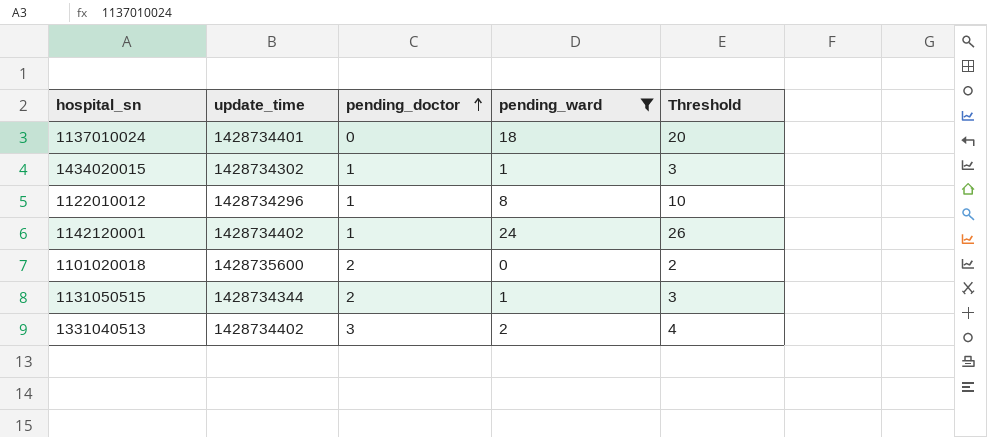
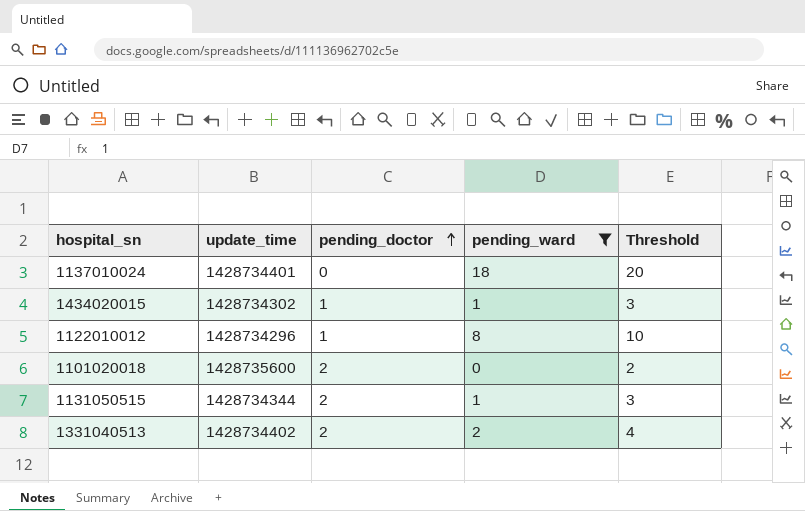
row 1142120001: 1428734402 | 1 | 24 | 26 -> none
1331040513 | pending_doctor: 3 -> 2

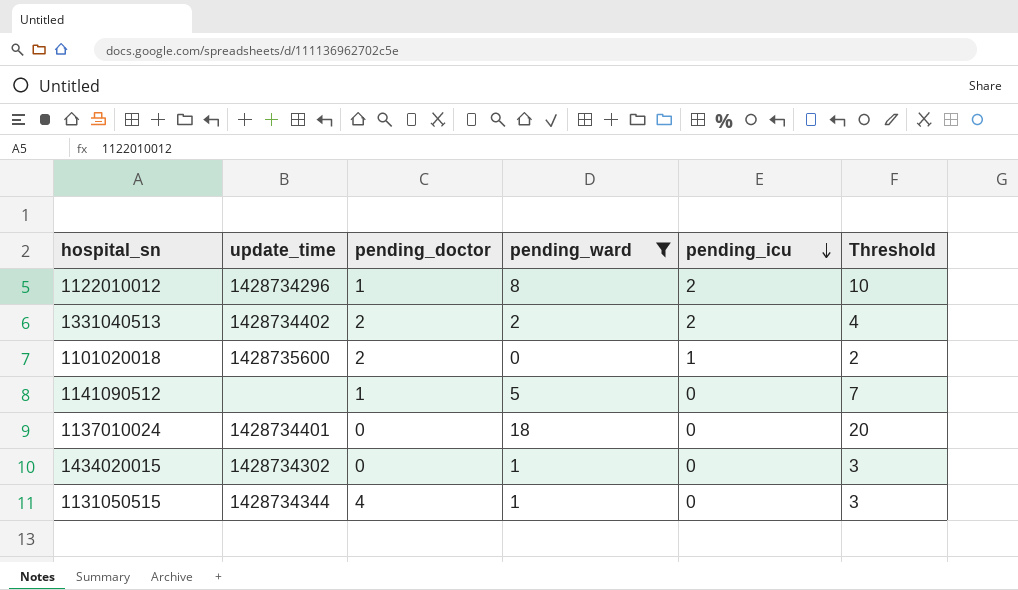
row order: pending_doctor ascending -> pending_icu descending
column pending_icu | position: none -> 5
row 1141090512: none -> none | 1 | 5 | 0 | 7
1434020015 | pending_doctor: 1 -> 0
1131050515 | pending_doctor: 2 -> 4

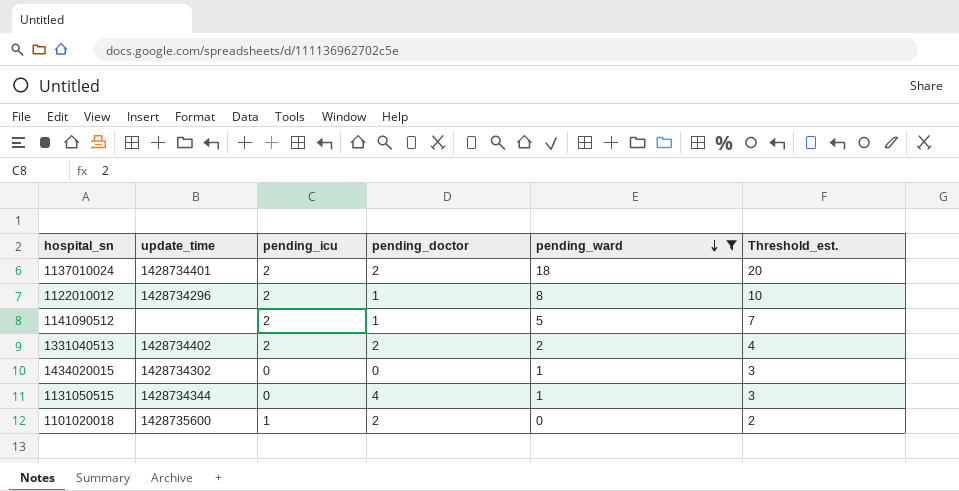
row order: pending_icu descending -> pending_ward descending
column pending_icu | position: 5 -> 3
column name: Threshold -> Threshold_est.
1137010024 | pending_icu: 0 -> 2
1137010024 | pending_doctor: 0 -> 2
1141090512 | pending_icu: 0 -> 2

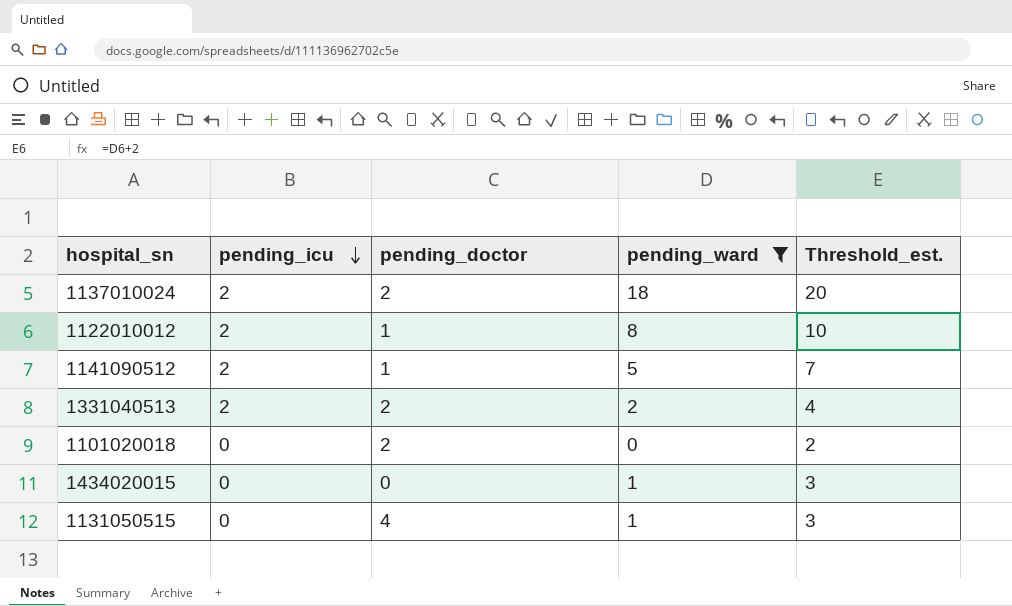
row order: pending_ward descending -> pending_icu descending
column update_time | position: 2 -> none
1101020018 | pending_icu: 1 -> 0

